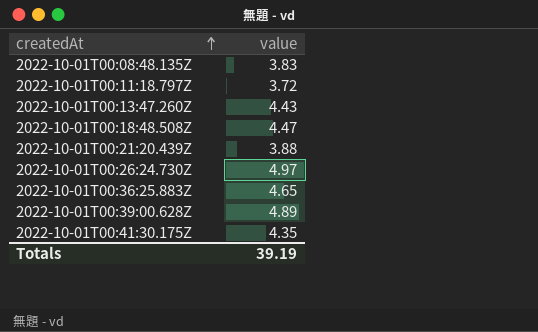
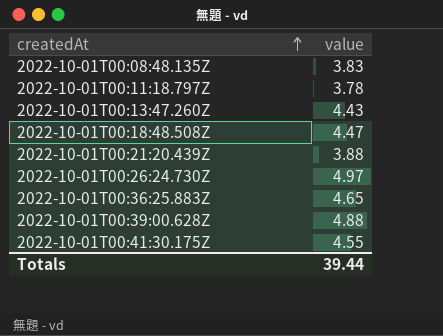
2022-10-01T00:11:18.797Z | value: 3.72 -> 3.78
2022-10-01T00:39:00.628Z | value: 4.89 -> 4.88
2022-10-01T00:41:30.175Z | value: 4.35 -> 4.55
Totals | value: 39.19 -> 39.44

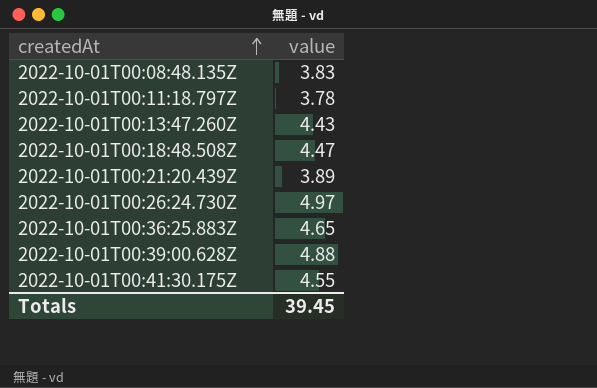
2022-10-01T00:21:20.439Z | value: 3.88 -> 3.89
Totals | value: 39.44 -> 39.45

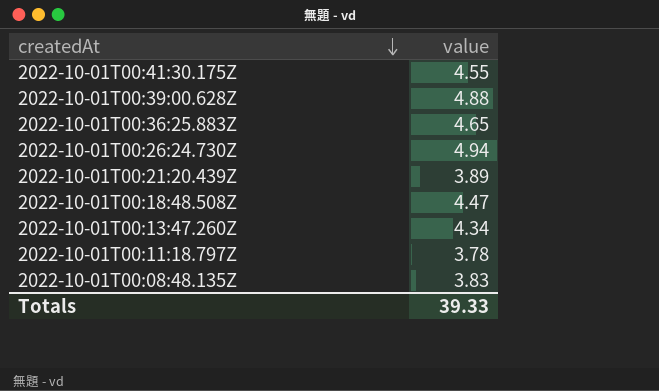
row order: createdAt ascending -> createdAt descending
2022-10-01T00:26:24.730Z | value: 4.97 -> 4.94
2022-10-01T00:13:47.260Z | value: 4.43 -> 4.34
Totals | value: 39.45 -> 39.33

